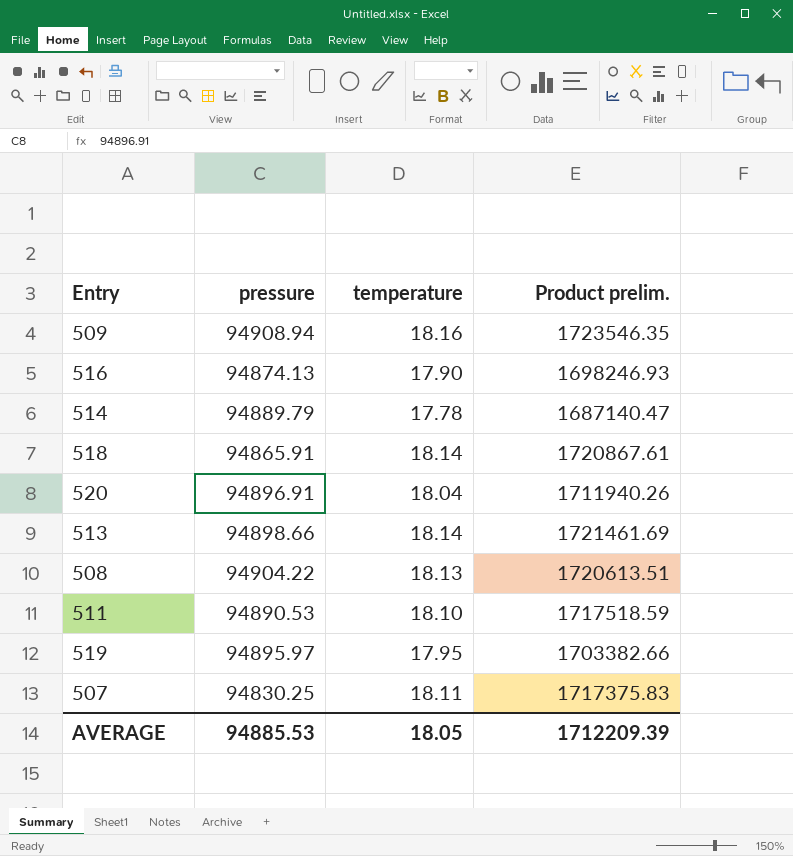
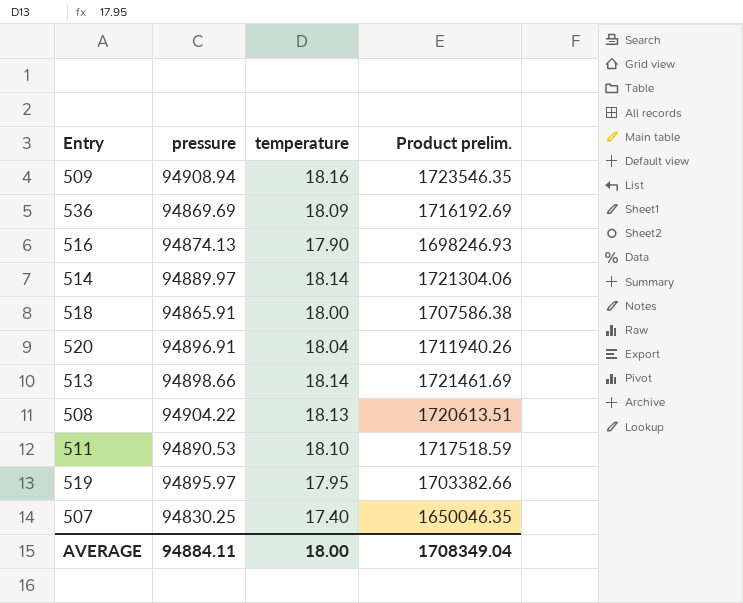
row 536: none -> 94869.69 | 18.09 | 1716192.69
514 | pressure: 94889.79 -> 94889.97
514 | temperature: 17.78 -> 18.14
514 | Product prelim.: 1687140.47 -> 1721304.06
518 | temperature: 18.14 -> 18.00
518 | Product prelim.: 1720867.61 -> 1707586.38
507 | temperature: 18.11 -> 17.40
507 | Product prelim.: 1717375.83 -> 1650046.35
AVERAGE | pressure: 94885.53 -> 94884.11
AVERAGE | temperature: 18.05 -> 18.00
AVERAGE | Product prelim.: 1712209.39 -> 1708349.04

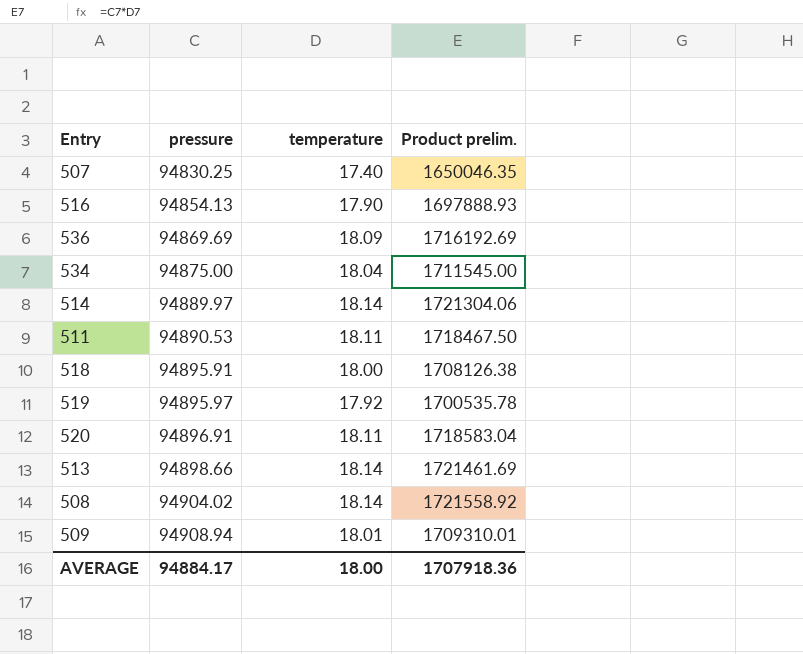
row order: none -> pressure ascending
516 | pressure: 94874.13 -> 94854.13
516 | Product prelim.: 1698246.93 -> 1697888.93
row 534: none -> 94875.00 | 18.04 | 1711545.00
511 | temperature: 18.10 -> 18.11
511 | Product prelim.: 1717518.59 -> 1718467.50
518 | pressure: 94865.91 -> 94895.91
518 | Product prelim.: 1707586.38 -> 1708126.38
519 | temperature: 17.95 -> 17.92
519 | Product prelim.: 1703382.66 -> 1700535.78
520 | temperature: 18.04 -> 18.11
520 | Product prelim.: 1711940.26 -> 1718583.04
508 | pressure: 94904.22 -> 94904.02
508 | temperature: 18.13 -> 18.14
508 | Product prelim.: 1720613.51 -> 1721558.92
509 | temperature: 18.16 -> 18.01
509 | Product prelim.: 1723546.35 -> 1709310.01
AVERAGE | pressure: 94884.11 -> 94884.17
AVERAGE | Product prelim.: 1708349.04 -> 1707918.36

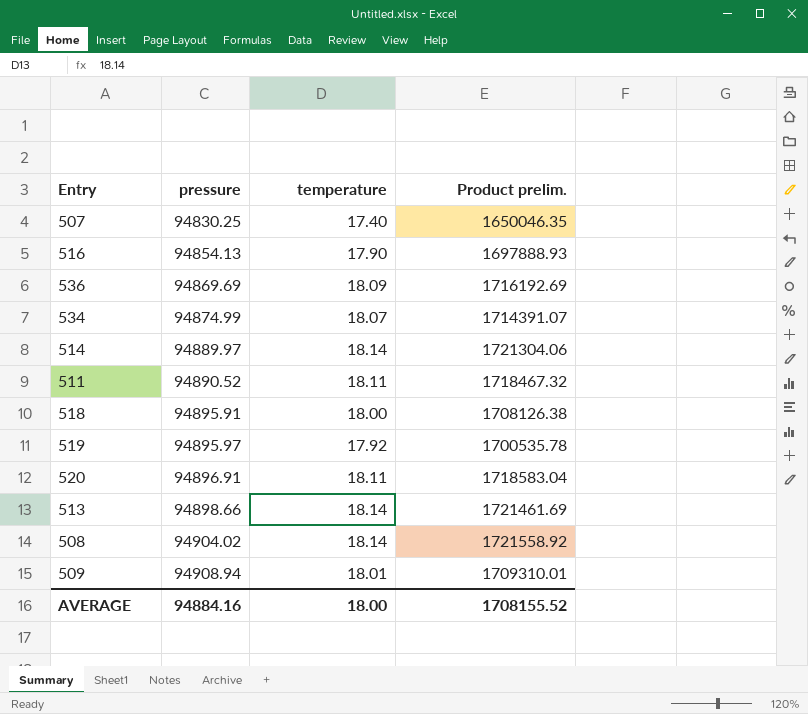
534 | pressure: 94875.00 -> 94874.99
534 | temperature: 18.04 -> 18.07
534 | Product prelim.: 1711545.00 -> 1714391.07
511 | pressure: 94890.53 -> 94890.52
511 | Product prelim.: 1718467.50 -> 1718467.32
AVERAGE | pressure: 94884.17 -> 94884.16
AVERAGE | Product prelim.: 1707918.36 -> 1708155.52

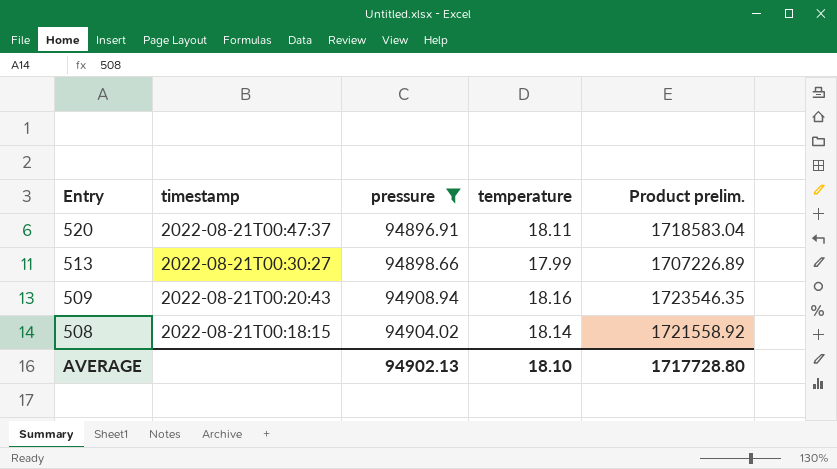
filter: none -> pressure >= 94896.91
row order: pressure ascending -> Entry descending
column timestamp | position: none -> 2
513 | temperature: 18.14 -> 17.99
513 | Product prelim.: 1721461.69 -> 1707226.89
509 | temperature: 18.01 -> 18.16
509 | Product prelim.: 1709310.01 -> 1723546.35
AVERAGE | pressure: 94884.16 -> 94902.13
AVERAGE | temperature: 18.00 -> 18.10
AVERAGE | Product prelim.: 1708155.52 -> 1717728.80

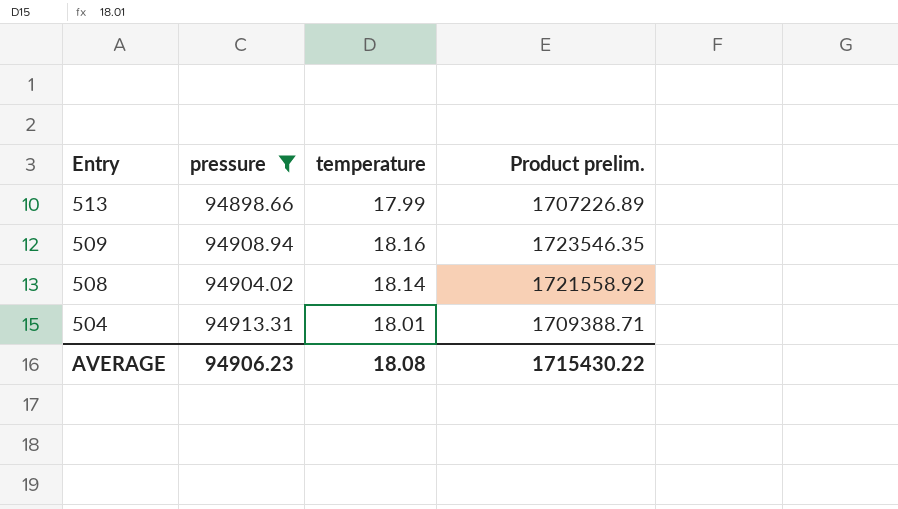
column timestamp | position: 2 -> none
row 520: 2022-08-21T00:47:37 | 94896.91 | 18.11 | 1718583.04 -> none
row 504: none -> 94913.31 | 18.01 | 1709388.71
AVERAGE | pressure: 94902.13 -> 94906.23
AVERAGE | temperature: 18.10 -> 18.08
AVERAGE | Product prelim.: 1717728.80 -> 1715430.22

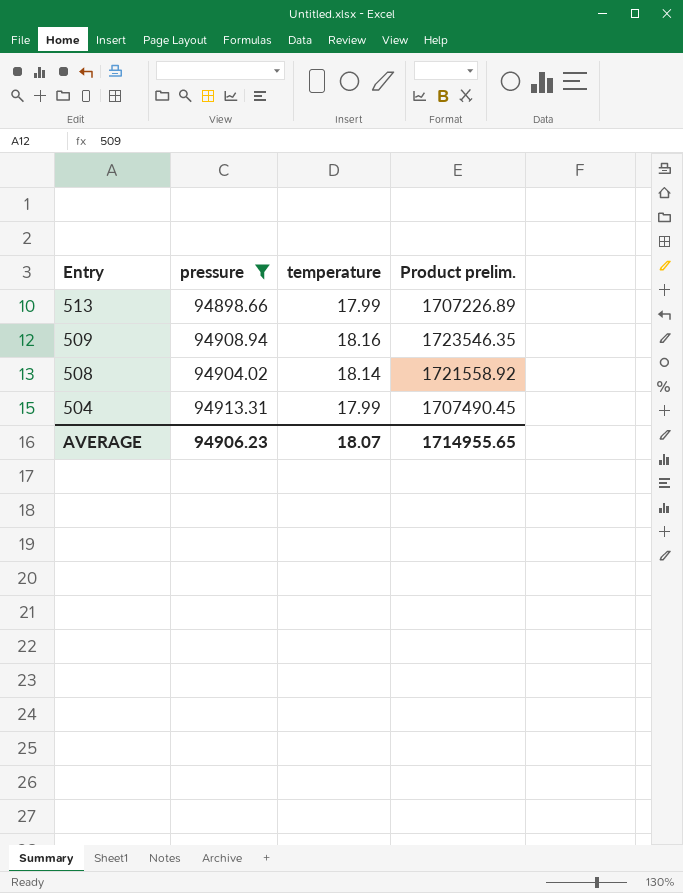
504 | temperature: 18.01 -> 17.99
504 | Product prelim.: 1709388.71 -> 1707490.45
AVERAGE | temperature: 18.08 -> 18.07
AVERAGE | Product prelim.: 1715430.22 -> 1714955.65

